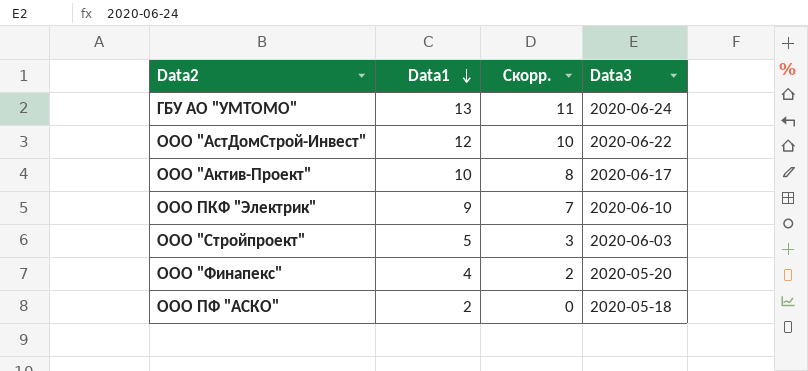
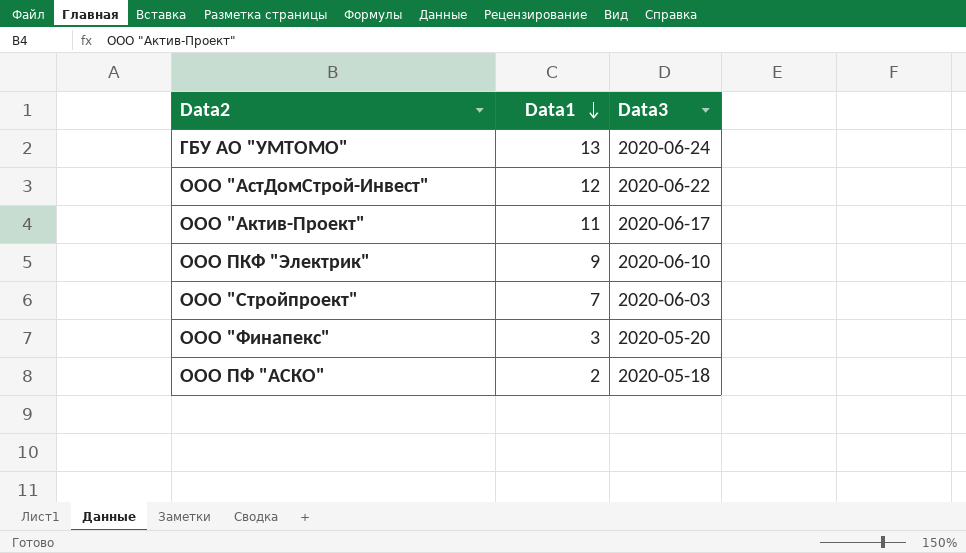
column Скорр. | formula: [Data1] - 2 -> none
ООО "Актив-Проект" | Data1: 10 -> 11
ООО "Стройпроект" | Data1: 5 -> 7
ООО "Финапекс" | Data1: 4 -> 3

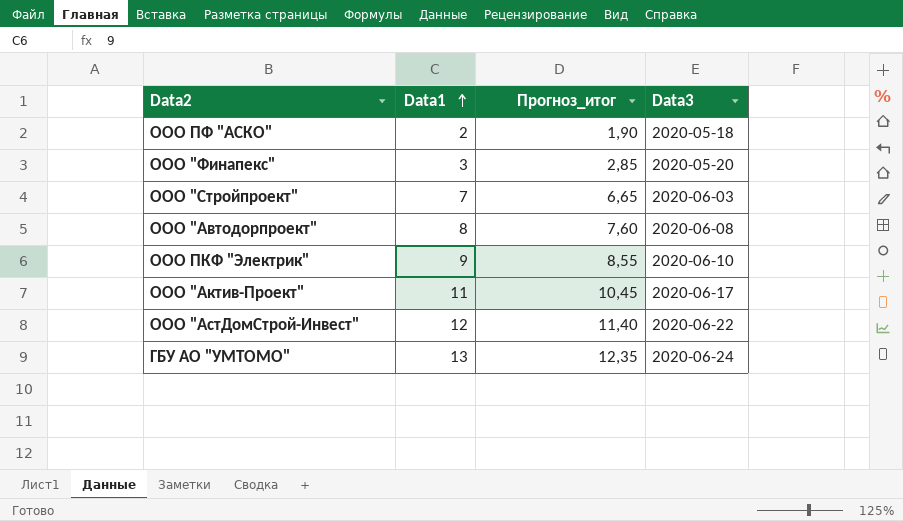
row order: Data1 descending -> Data1 ascending
column Прогноз_итог | formula: none -> [Data1] * 0,95
row ООО "Автодорпроект": none -> 8 | 7,60 | 2020-06-08

